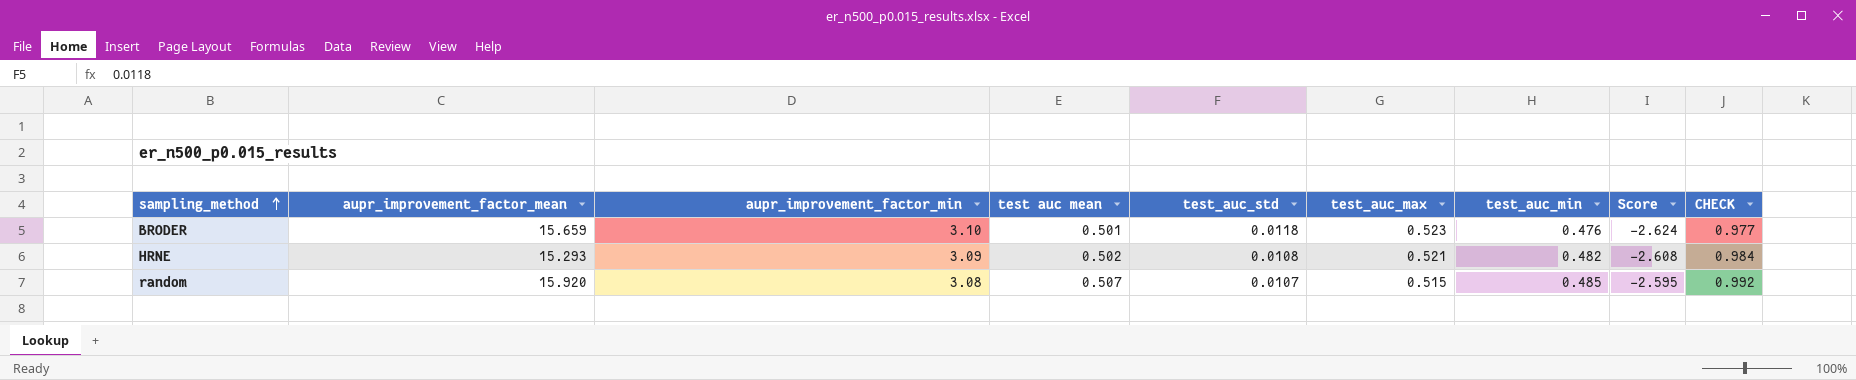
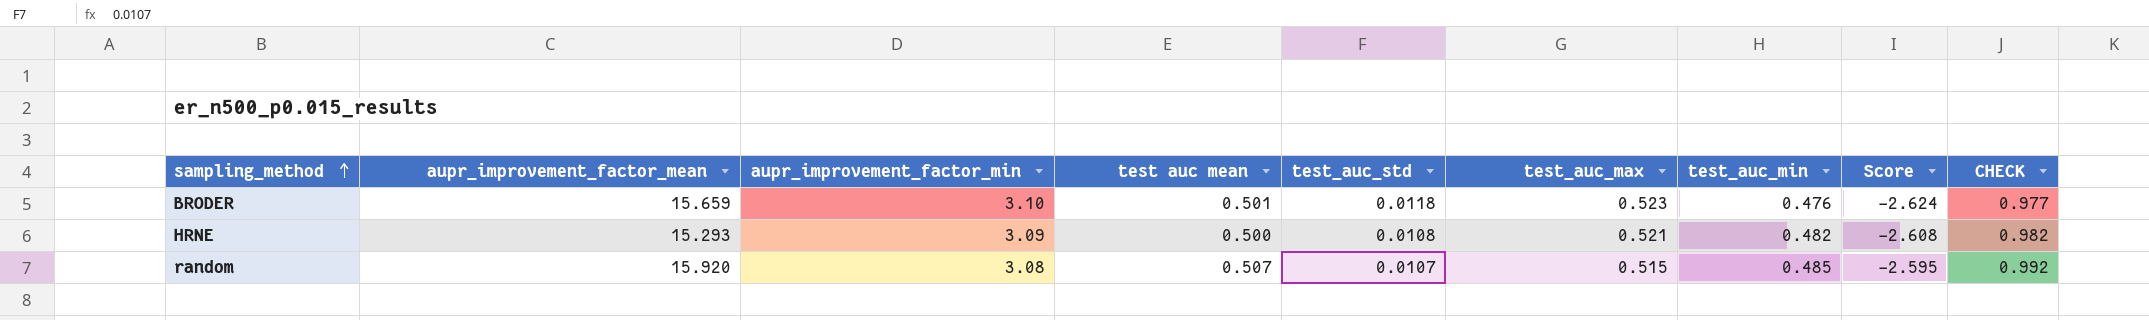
HRNE | test auc mean: 0.502 -> 0.500
HRNE | CHECK: 0.984 -> 0.982

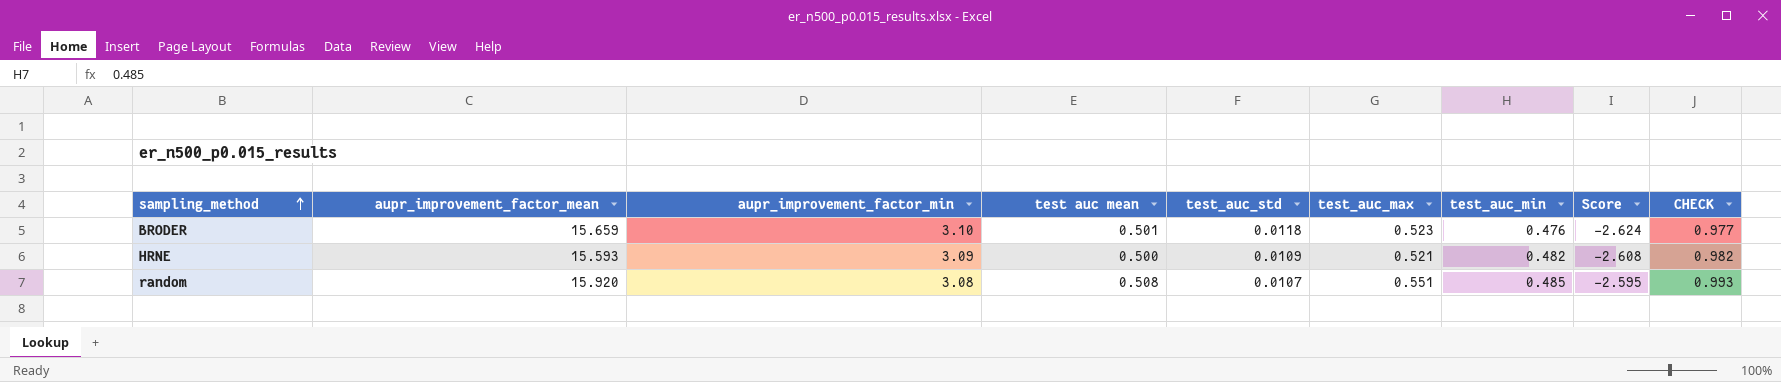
HRNE | aupr_improvement_factor_mean: 15.293 -> 15.593
HRNE | test_auc_std: 0.0108 -> 0.0109
random | test auc mean: 0.507 -> 0.508
random | test_auc_max: 0.515 -> 0.551
random | CHECK: 0.992 -> 0.993

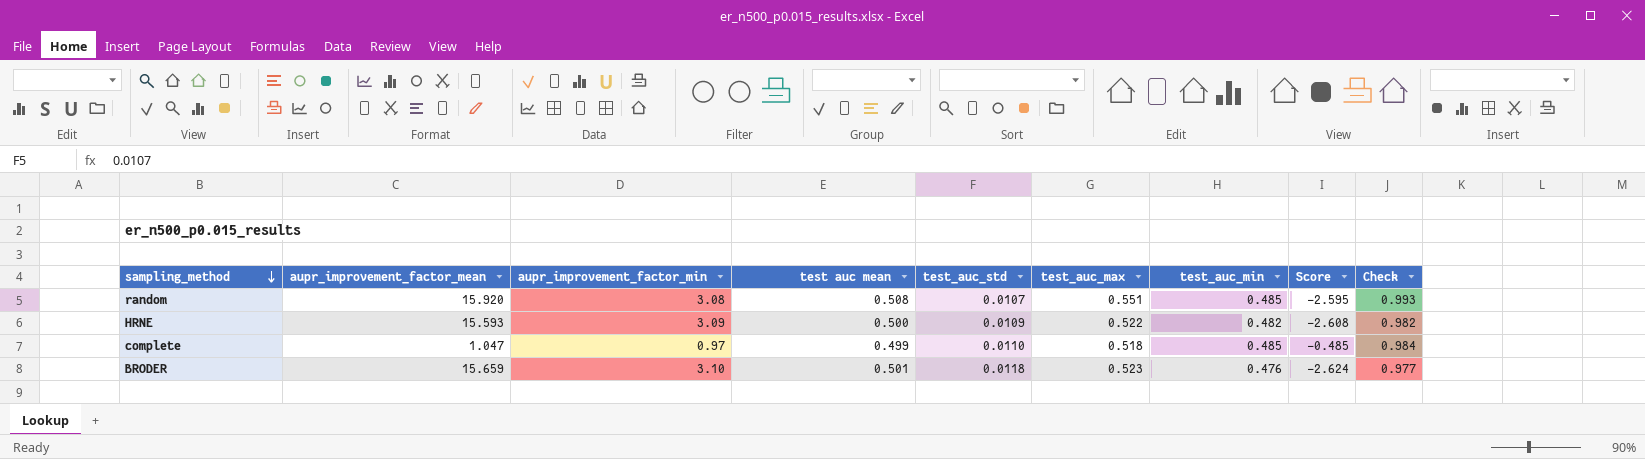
row order: sampling_method ascending -> sampling_method descending
column name: CHECK -> Check
HRNE | test_auc_max: 0.521 -> 0.522
row complete: none -> 1.047 | 0.97 | 0.499 | 0.0110 | 0.518 | 0.485 | -0.485 | 0.984

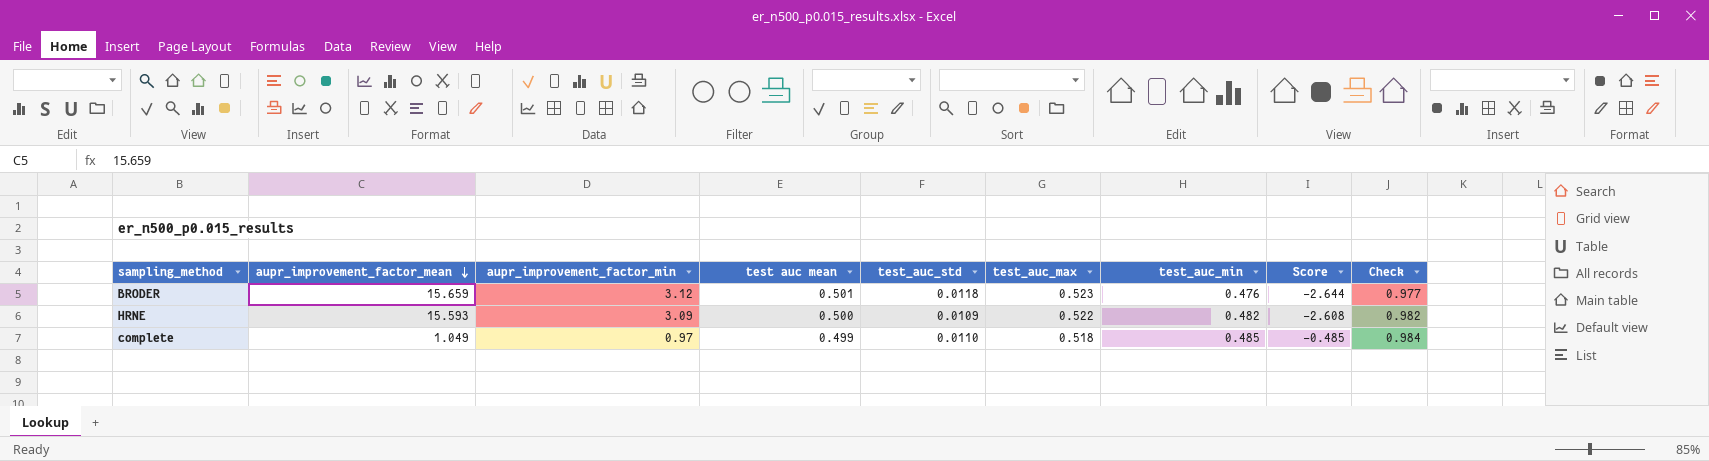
row order: sampling_method descending -> aupr_improvement_factor_mean descending
row random: 15.920 | 3.08 | 0.508 | 0.0107 | 0.551 | 0.485 | -2.595 | 0.993 -> none
BRODER | aupr_improvement_factor_min: 3.10 -> 3.12
BRODER | Score: -2.624 -> -2.644
complete | aupr_improvement_factor_mean: 1.047 -> 1.049

